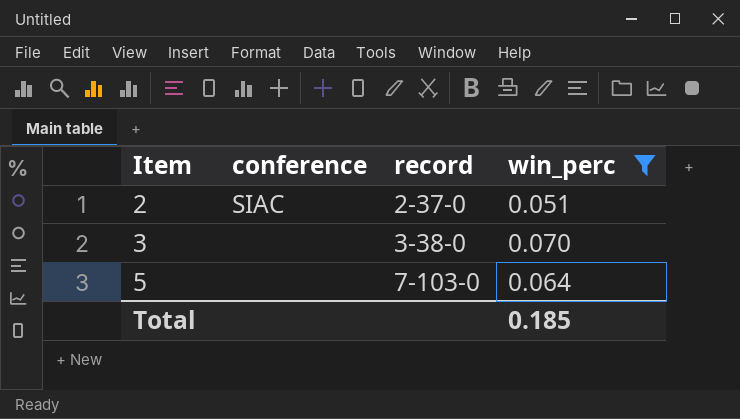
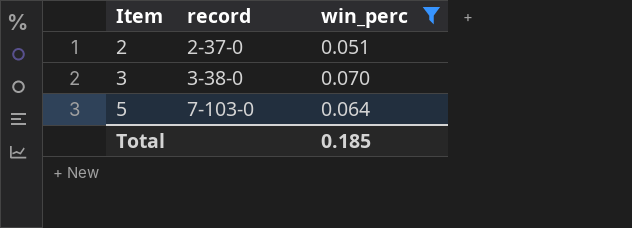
column conference | position: 2 -> none

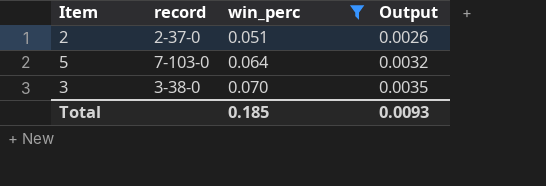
row order: Item ascending -> win_perc ascending
column Output | formula: none -> [win_perc] * 0.05

